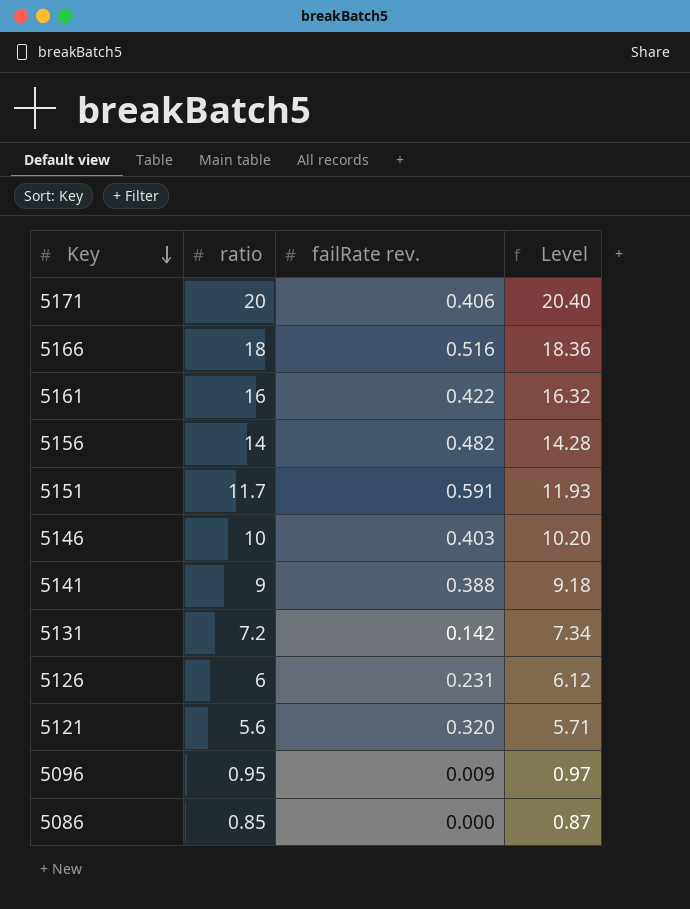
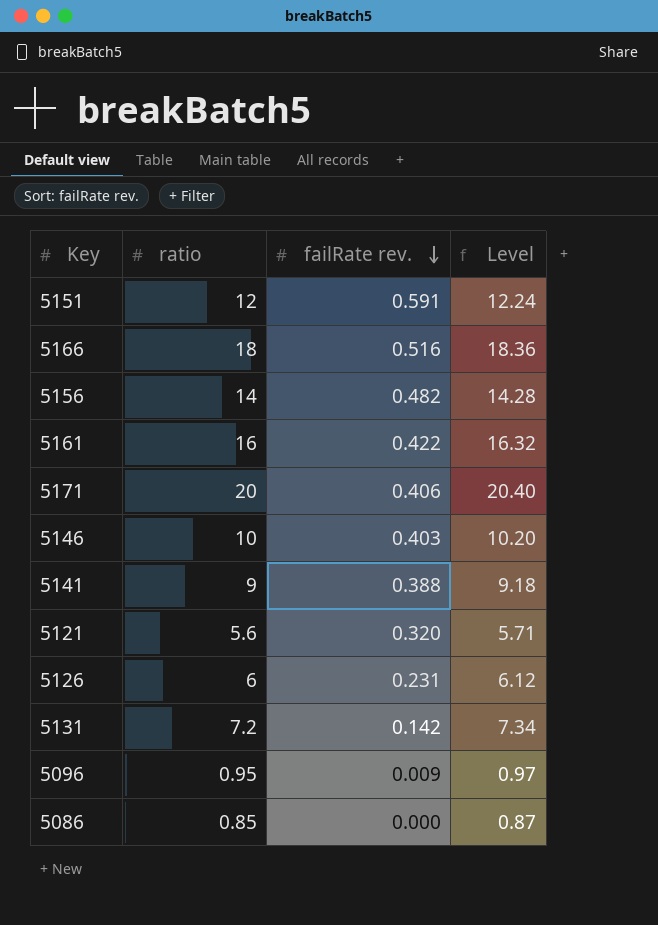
row order: Key descending -> failRate rev. descending
5151 | ratio: 11.7 -> 12
5151 | Level: 11.93 -> 12.24

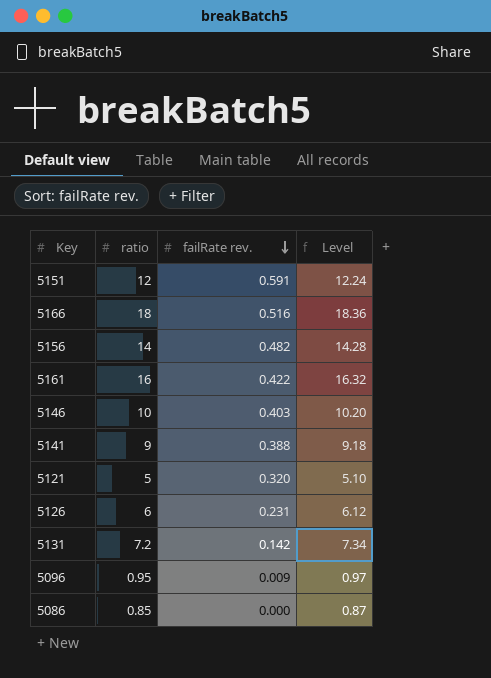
row 5171: 20 | 0.406 | 20.40 -> none
5121 | ratio: 5.6 -> 5
5121 | Level: 5.71 -> 5.10

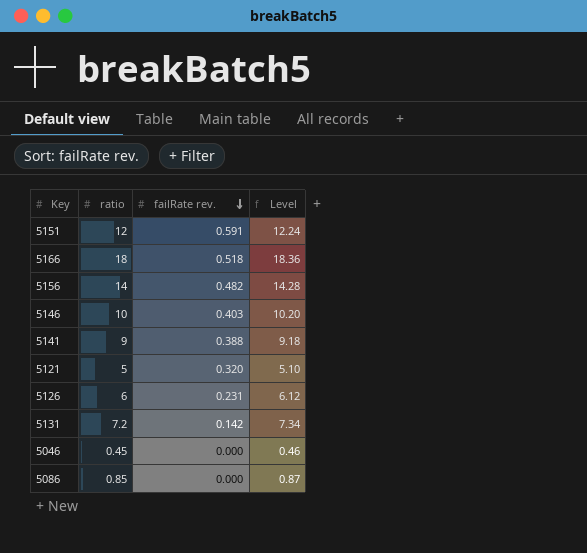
row 5161: 16 | 0.422 | 16.32 -> none
row 5096: 0.95 | 0.009 | 0.97 -> none
5166 | failRate rev.: 0.516 -> 0.518
row 5046: none -> 0.45 | 0.000 | 0.46

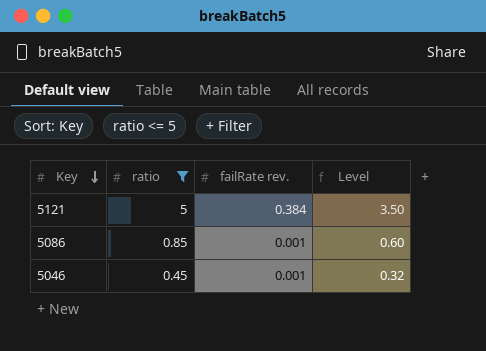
filter: none -> ratio <= 5
row order: failRate rev. descending -> Key descending
column Level | formula: [ratio] * 1.02 -> [ratio] * 0.7
5121 | failRate rev.: 0.320 -> 0.384
5086 | failRate rev.: 0.000 -> 0.001
5046 | failRate rev.: 0.000 -> 0.001

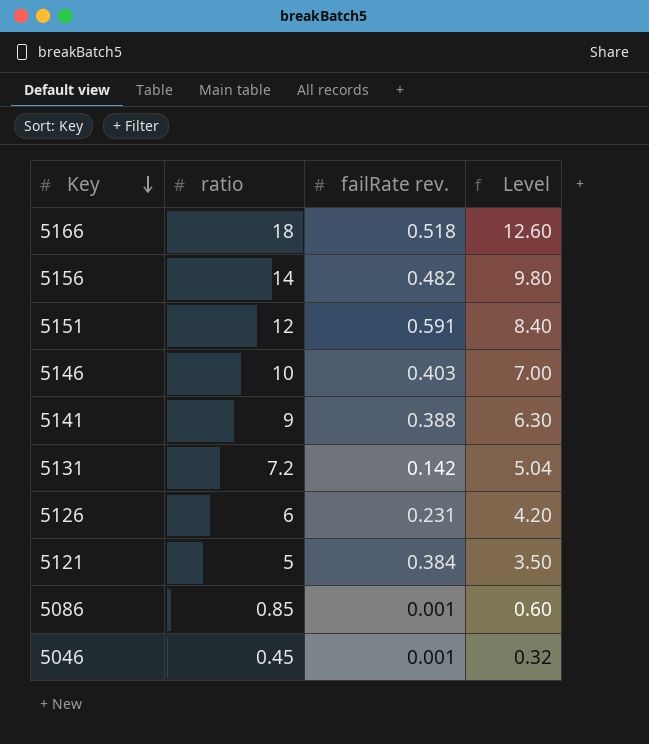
filter: ratio <= 5 -> none

